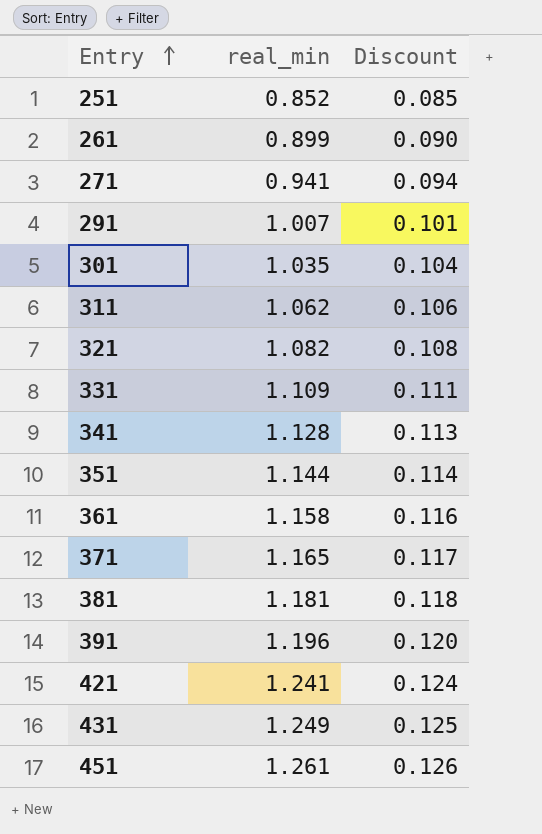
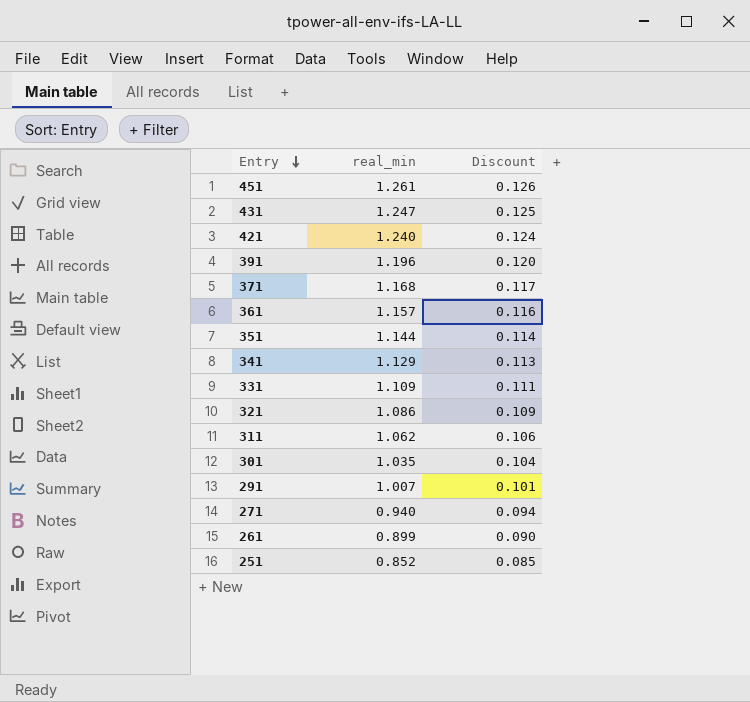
row order: Entry ascending -> Entry descending
row 381: 1.181 | 0.118 -> none
431 | real_min: 1.249 -> 1.247
421 | real_min: 1.241 -> 1.240
371 | real_min: 1.165 -> 1.168
361 | real_min: 1.158 -> 1.157
341 | real_min: 1.128 -> 1.129
321 | real_min: 1.082 -> 1.086
321 | Discount: 0.108 -> 0.109
271 | real_min: 0.941 -> 0.940

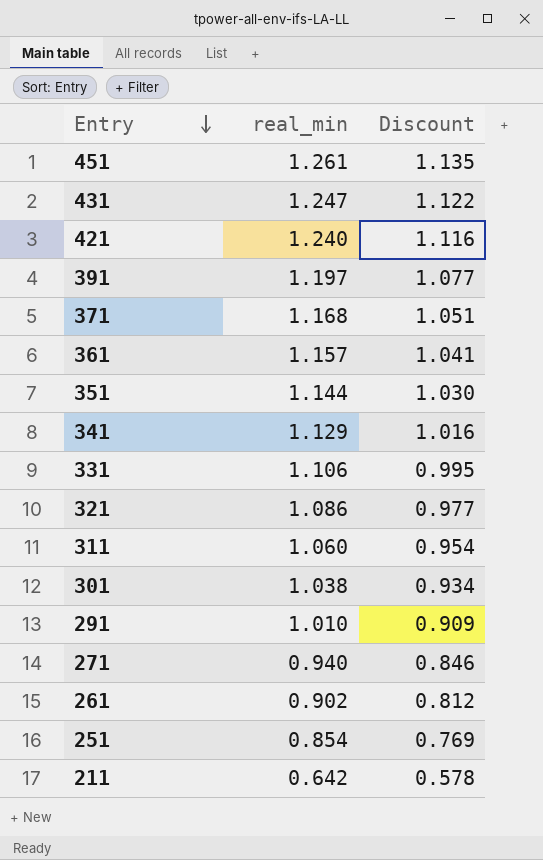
column Discount | formula: [real_min] * 0.1 -> [real_min] * 0.9
391 | real_min: 1.196 -> 1.197
331 | real_min: 1.109 -> 1.106
311 | real_min: 1.062 -> 1.060
301 | real_min: 1.035 -> 1.038
291 | real_min: 1.007 -> 1.010
261 | real_min: 0.899 -> 0.902
251 | real_min: 0.852 -> 0.854
row 211: none -> 0.642 | 0.578

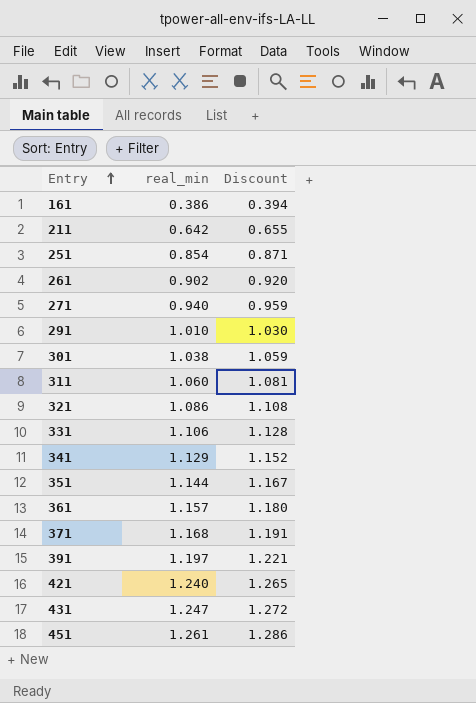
row order: Entry descending -> Entry ascending
column Discount | formula: [real_min] * 0.9 -> [real_min] * 1.02
row 161: none -> 0.386 | 0.394

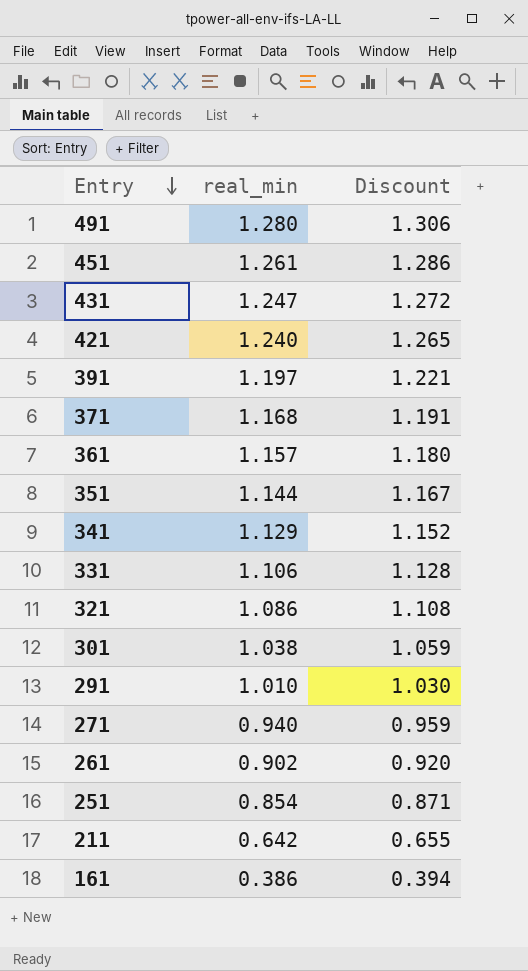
row order: Entry ascending -> Entry descending
row 311: 1.060 | 1.081 -> none
row 491: none -> 1.280 | 1.306

